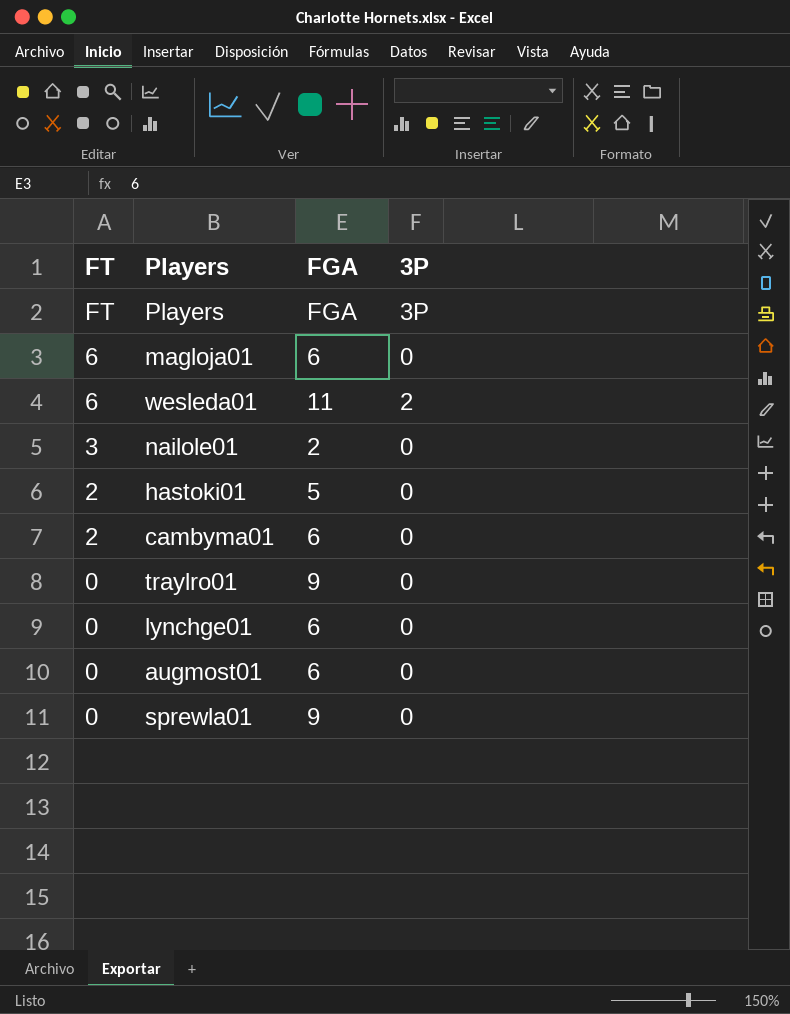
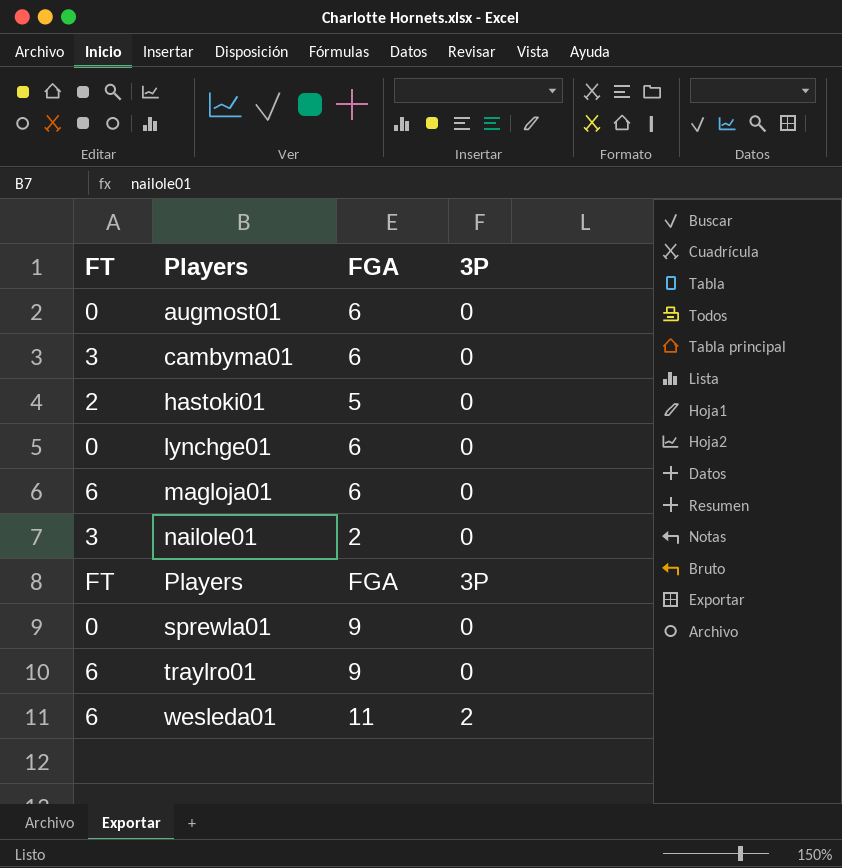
row order: FT descending -> Players ascending
cambyma01 | FT: 2 -> 3
traylro01 | FT: 0 -> 6

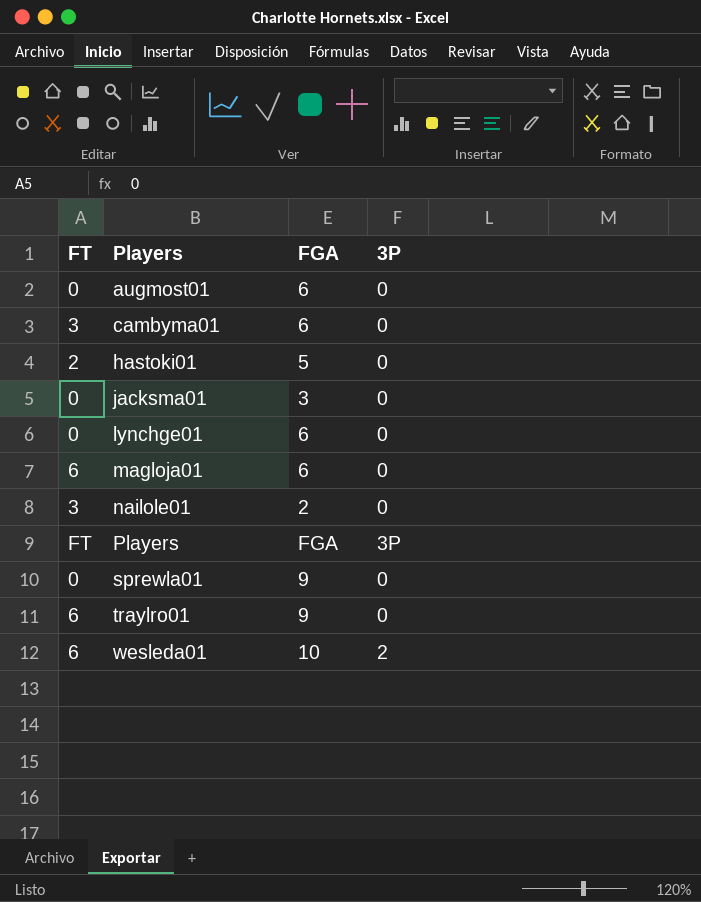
row jacksma01: none -> 0 | 3 | 0
wesleda01 | FGA: 11 -> 10

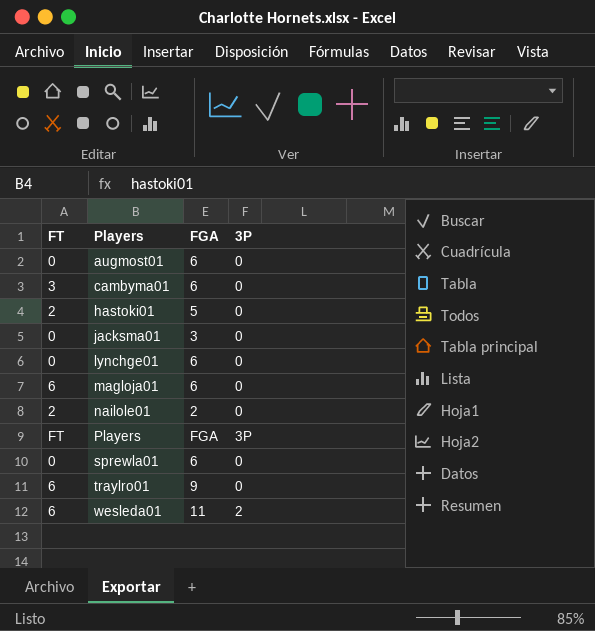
nailole01 | FT: 3 -> 2
sprewla01 | FGA: 9 -> 6
wesleda01 | FGA: 10 -> 11

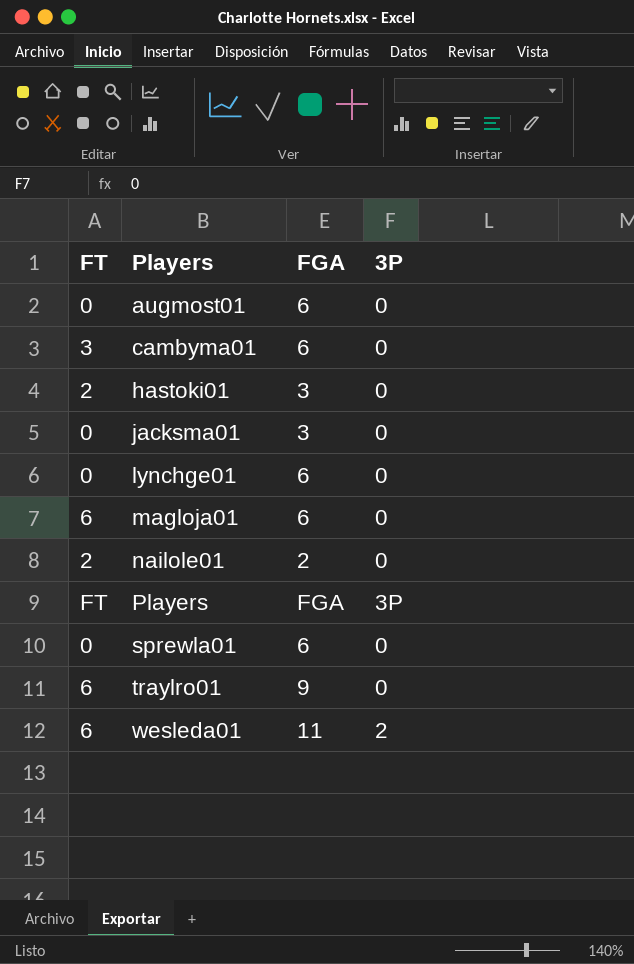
hastoki01 | FGA: 5 -> 3

